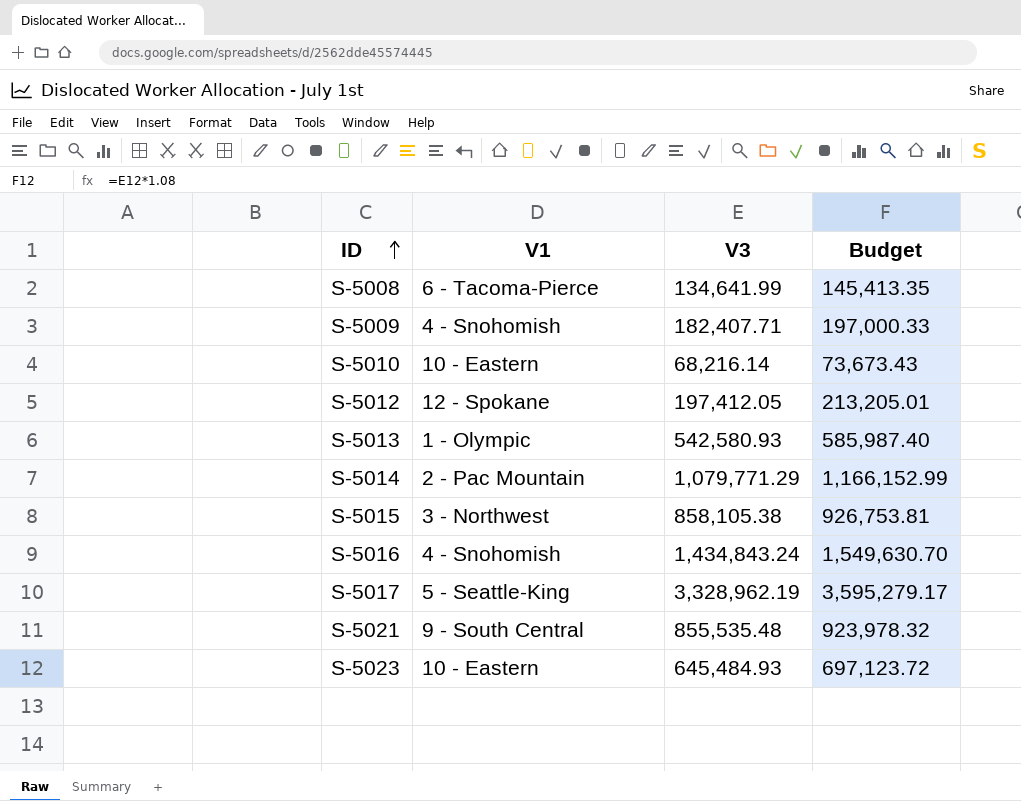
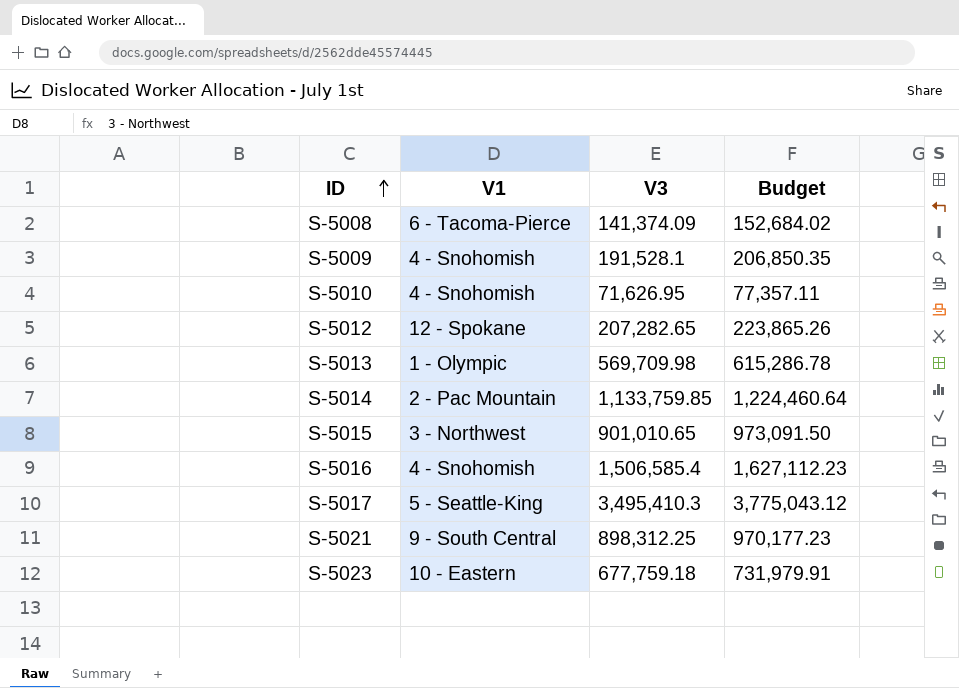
S-5008 | V3: 134,641.99 -> 141,374.09
S-5008 | Budget: 145,413.35 -> 152,684.02
S-5009 | V3: 182,407.71 -> 191,528.1
S-5009 | Budget: 197,000.33 -> 206,850.35
S-5010 | V1: 10 - Eastern -> 4 - Snohomish
S-5010 | V3: 68,216.14 -> 71,626.95
S-5010 | Budget: 73,673.43 -> 77,357.11
S-5012 | V3: 197,412.05 -> 207,282.65
S-5012 | Budget: 213,205.01 -> 223,865.26
S-5013 | V3: 542,580.93 -> 569,709.98
S-5013 | Budget: 585,987.40 -> 615,286.78
S-5014 | V3: 1,079,771.29 -> 1,133,759.85
S-5014 | Budget: 1,166,152.99 -> 1,224,460.64
S-5015 | V3: 858,105.38 -> 901,010.65
S-5015 | Budget: 926,753.81 -> 973,091.50
S-5016 | V3: 1,434,843.24 -> 1,506,585.4
S-5016 | Budget: 1,549,630.70 -> 1,627,112.23
S-5017 | V3: 3,328,962.19 -> 3,495,410.3
S-5017 | Budget: 3,595,279.17 -> 3,775,043.12
S-5021 | V3: 855,535.48 -> 898,312.25
S-5021 | Budget: 923,978.32 -> 970,177.23
S-5023 | V3: 645,484.93 -> 677,759.18
S-5023 | Budget: 697,123.72 -> 731,979.91

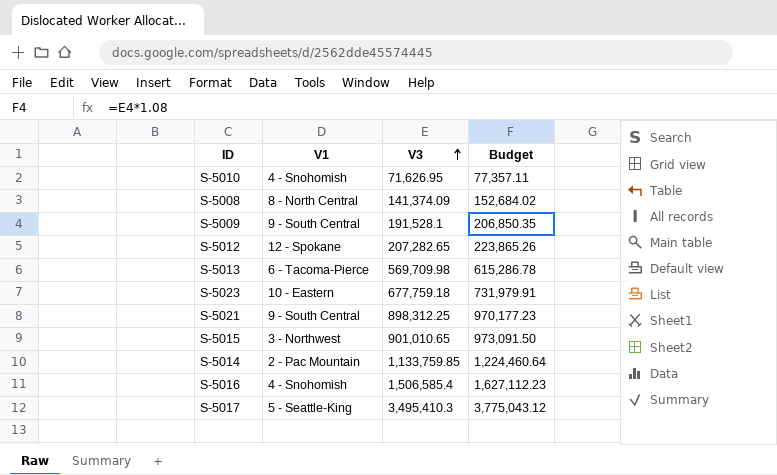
row order: ID ascending -> V3 ascending
S-5008 | V1: 6 - Tacoma-Pierce -> 8 - North Central
S-5009 | V1: 4 - Snohomish -> 9 - South Central
S-5013 | V1: 1 - Olympic -> 6 - Tacoma-Pierce

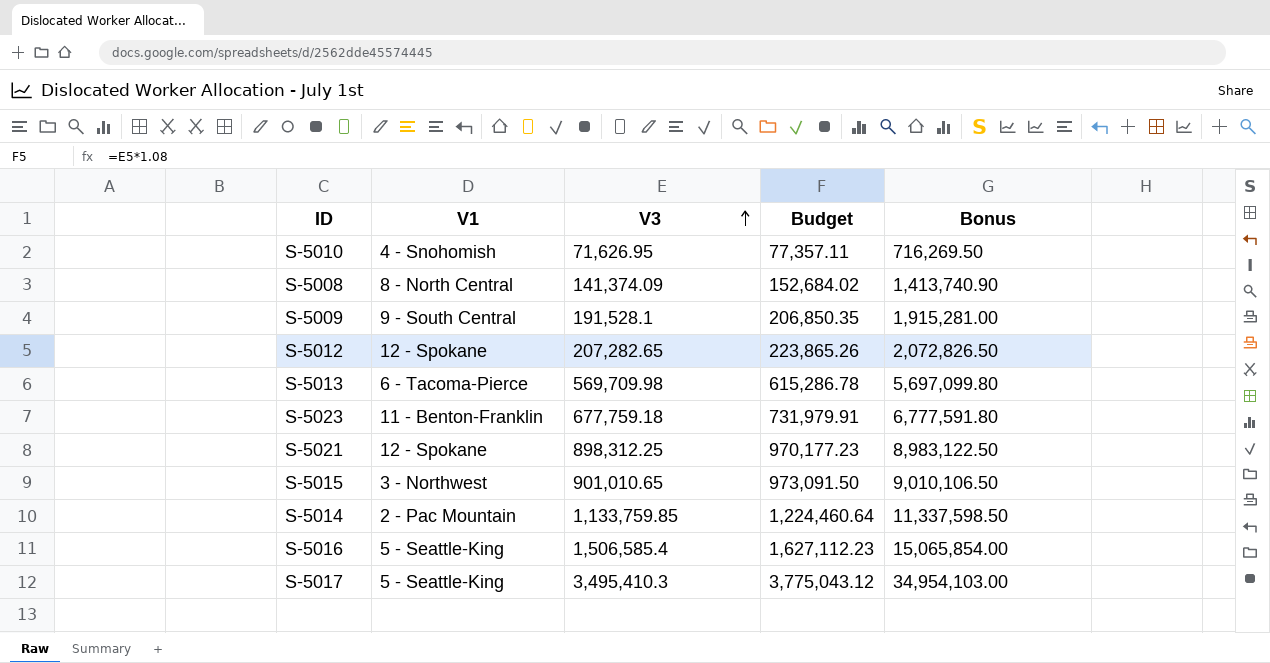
column Bonus | formula: none -> [V3] * 10
S-5023 | V1: 10 - Eastern -> 11 - Benton-Franklin
S-5021 | V1: 9 - South Central -> 12 - Spokane
S-5016 | V1: 4 - Snohomish -> 5 - Seattle-King

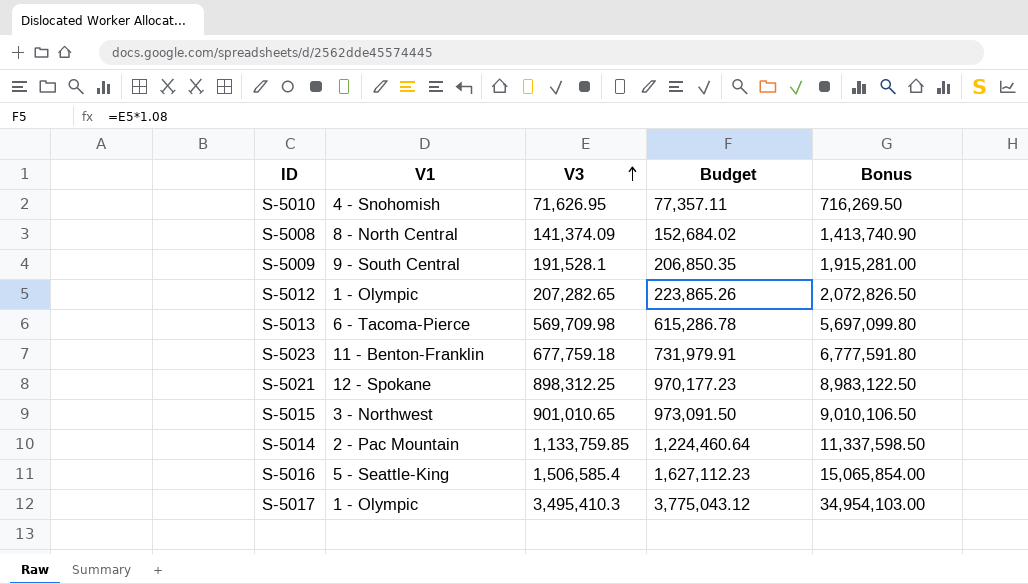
S-5012 | V1: 12 - Spokane -> 1 - Olympic
S-5017 | V1: 5 - Seattle-King -> 1 - Olympic

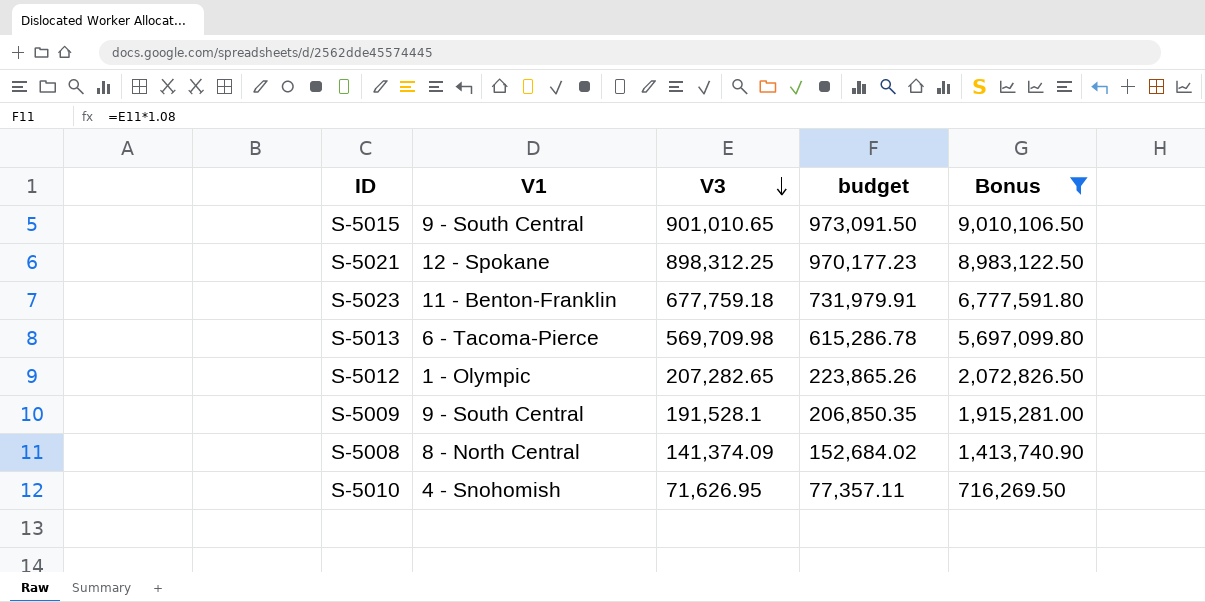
filter: none -> Bonus <= 9,010,106.50
row order: V3 ascending -> V3 descending
column name: Budget -> budget
S-5015 | V1: 3 - Northwest -> 9 - South Central

